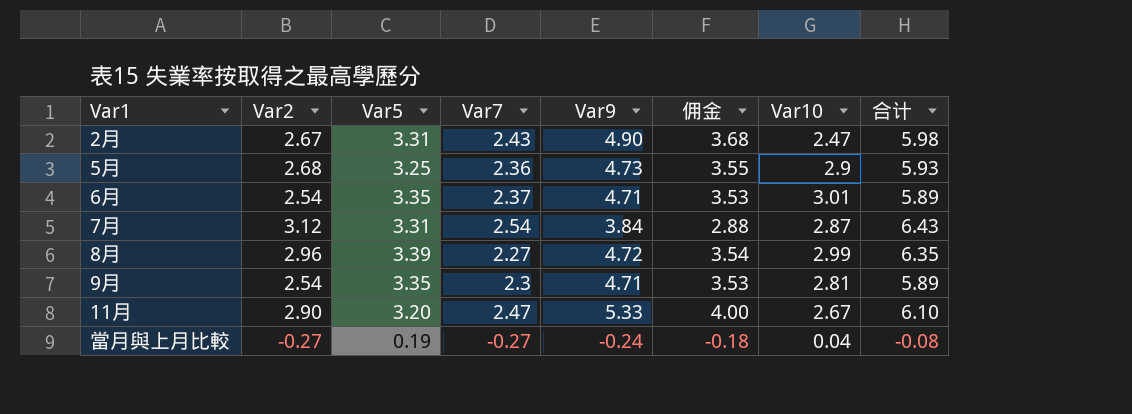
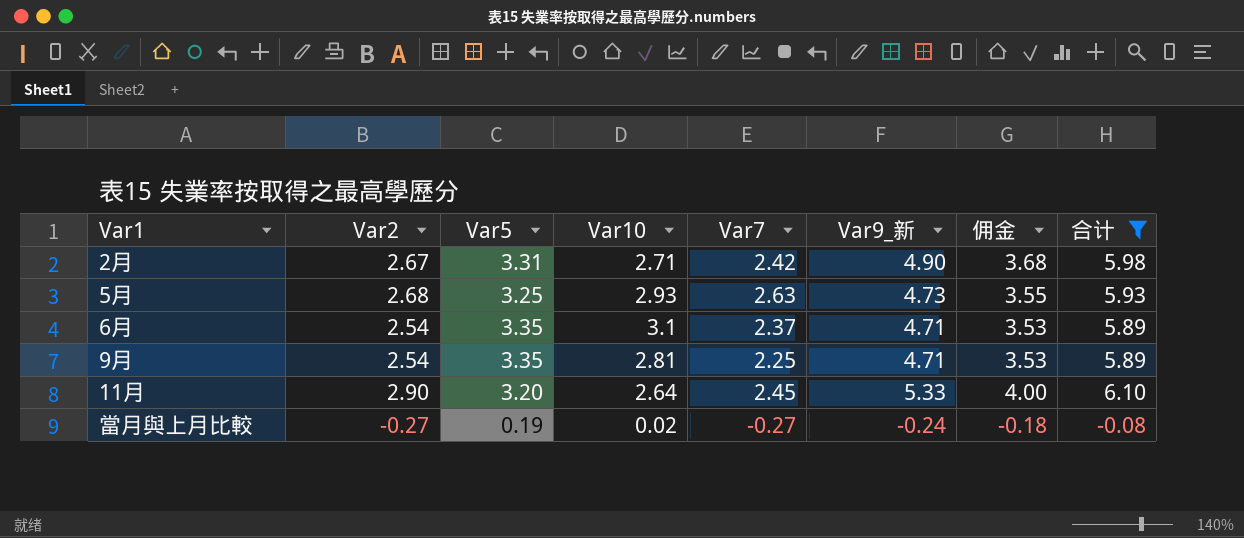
filter: none -> 合计 <= 6.10
column Var10 | position: 7 -> 4
column name: Var9 -> Var9_新
2月 | Var10: 2.47 -> 2.71
2月 | Var7: 2.43 -> 2.42
5月 | Var10: 2.9 -> 2.93
5月 | Var7: 2.36 -> 2.63
6月 | Var10: 3.01 -> 3.1
9月 | Var7: 2.3 -> 2.25
11月 | Var10: 2.67 -> 2.64
11月 | Var7: 2.47 -> 2.45
當月與上月比較 | Var10: 0.04 -> 0.02

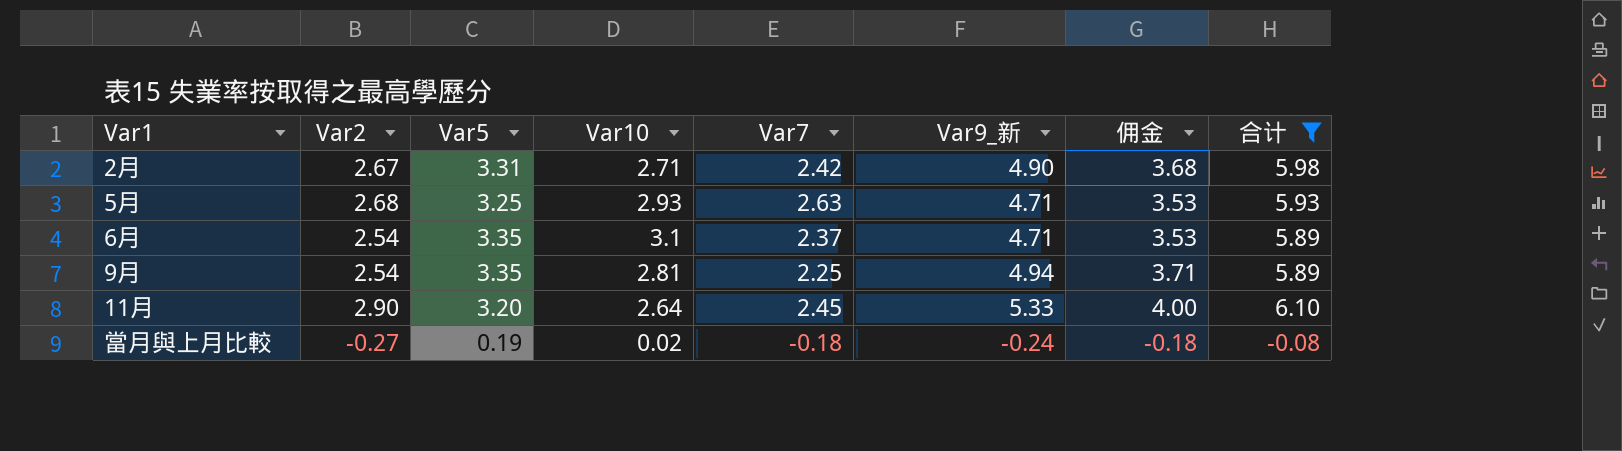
5月 | Var9_新: 4.73 -> 4.71
5月 | 佣金: 3.55 -> 3.53
9月 | Var9_新: 4.71 -> 4.94
9月 | 佣金: 3.53 -> 3.71
當月與上月比較 | Var7: -0.27 -> -0.18

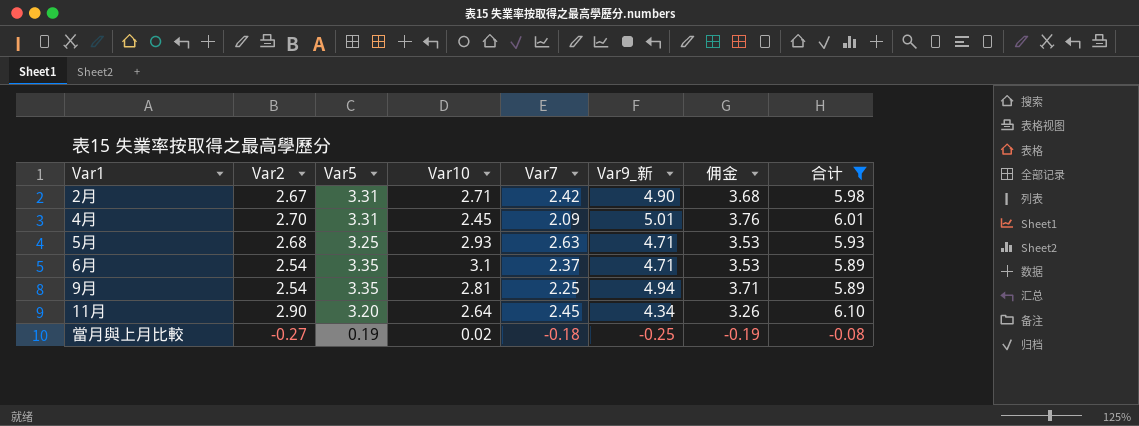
row 4月: none -> 2.70 | 3.31 | 2.45 | 2.09 | 5.01 | 3.76 | 6.01
11月 | Var9_新: 5.33 -> 4.34
11月 | 佣金: 4.00 -> 3.26
當月與上月比較 | Var9_新: -0.24 -> -0.25
當月與上月比較 | 佣金: -0.18 -> -0.19

